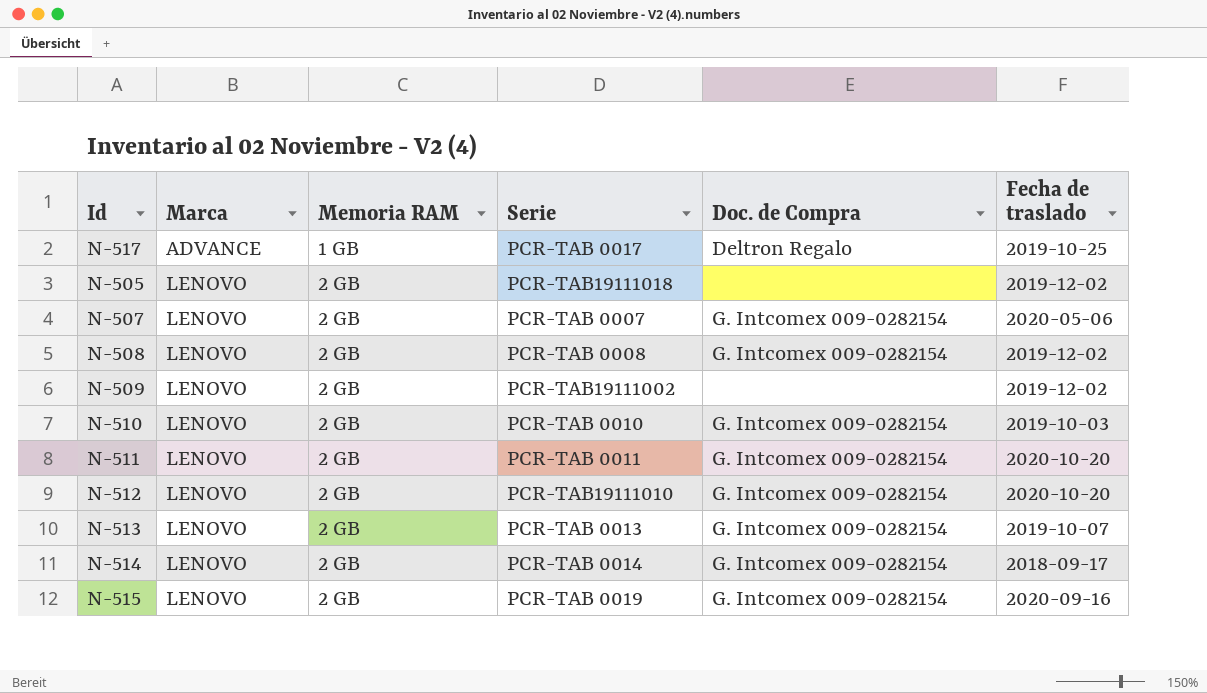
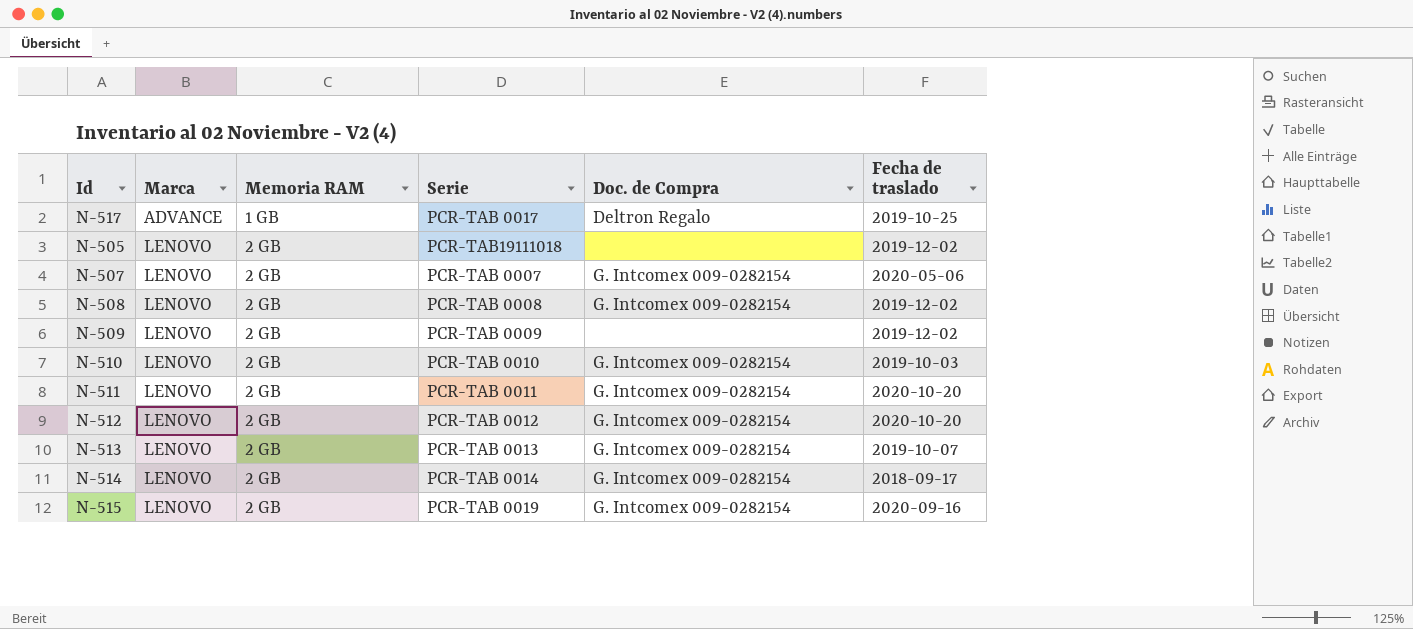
N-509 | Serie: PCR-TAB19111002 -> PCR-TAB 0009
N-512 | Serie: PCR-TAB19111010 -> PCR-TAB 0012

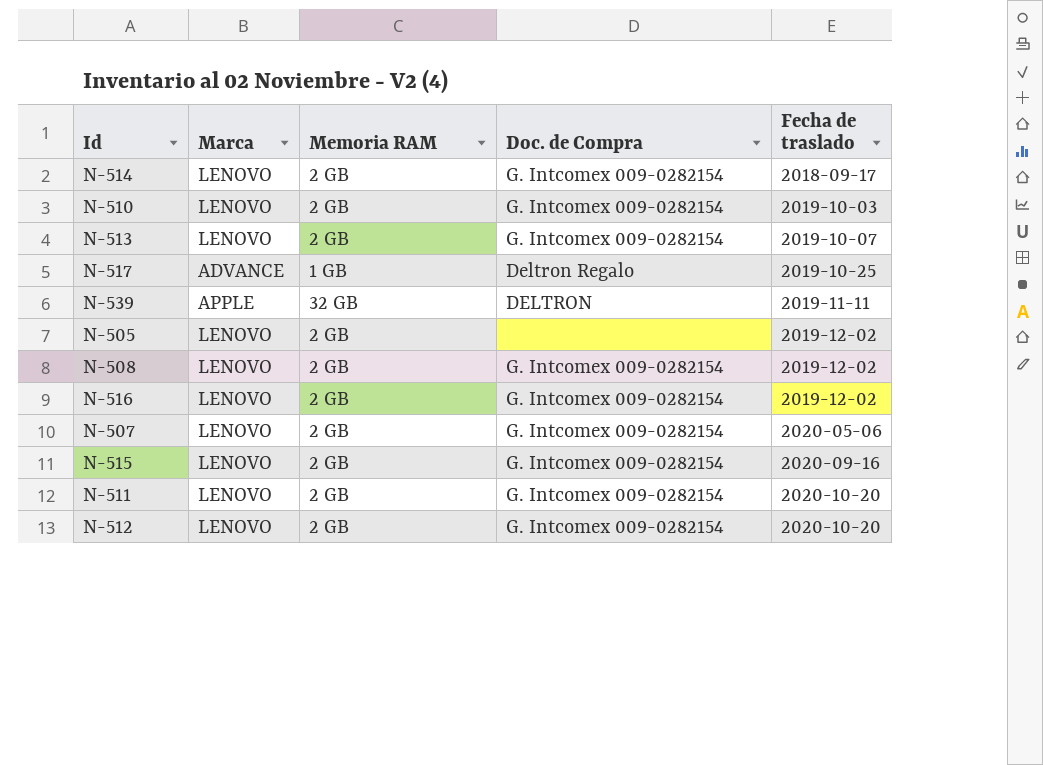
row order: Marca ascending -> Fecha de traslado ascending
column Serie | position: 4 -> none
row N-509: LENOVO | 2 GB | PCR-TAB 0009 | none | 2019-12-02 -> none
row N-539: none -> APPLE | 32 GB | DELTRON | 2019-11-11
row N-516: none -> LENOVO | 2 GB | G. Intcomex 009-0282154 | 2019-12-02

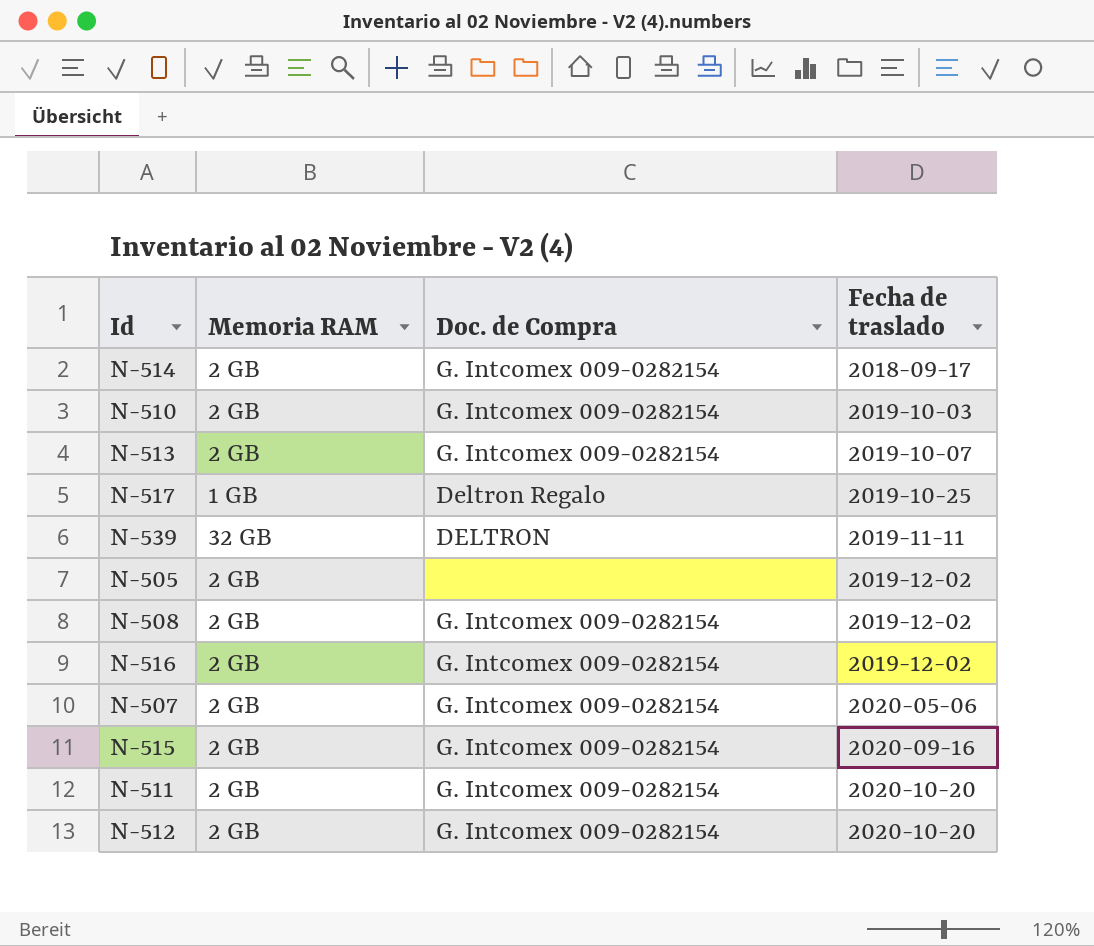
column Marca | position: 2 -> none

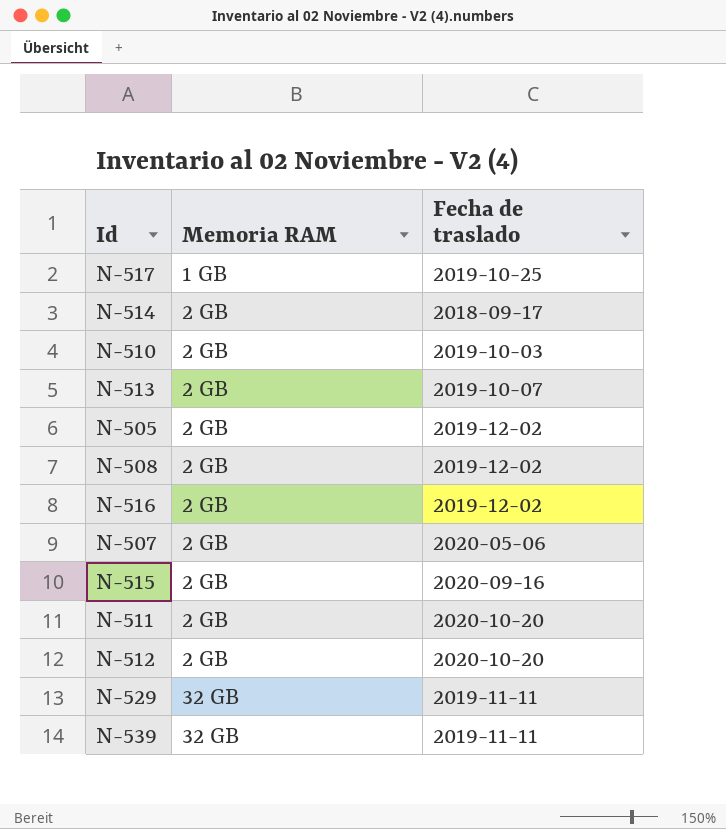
row order: Fecha de traslado ascending -> Memoria RAM ascending
column Doc. de Compra | position: 3 -> none
row N-529: none -> 32 GB | 2019-11-11

